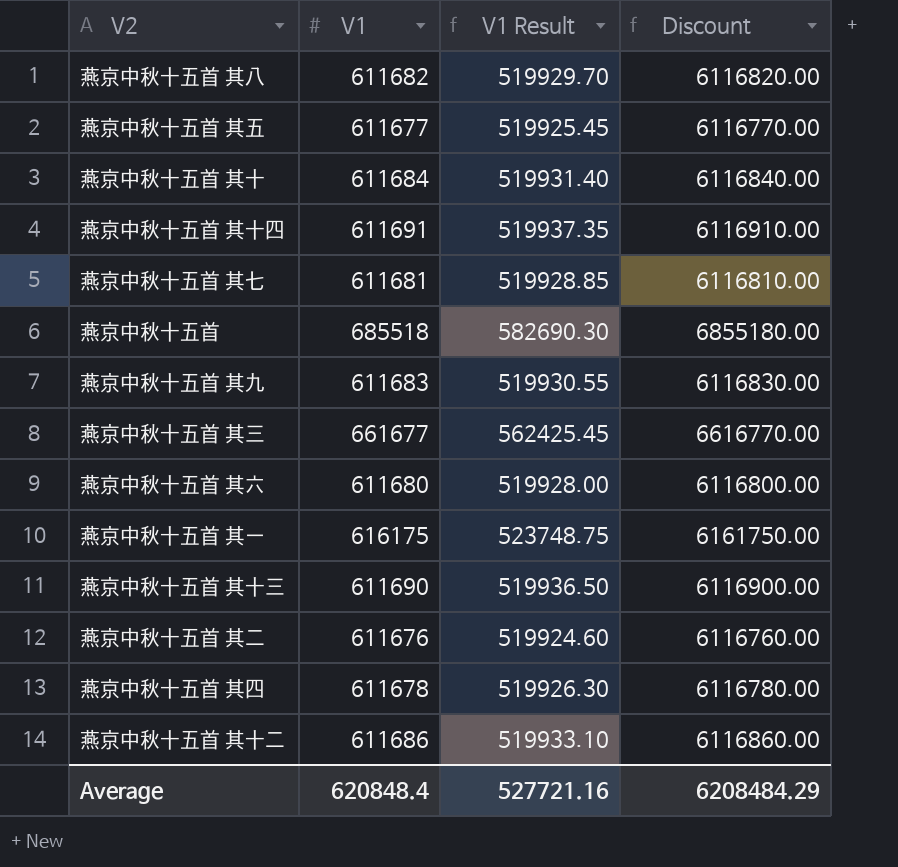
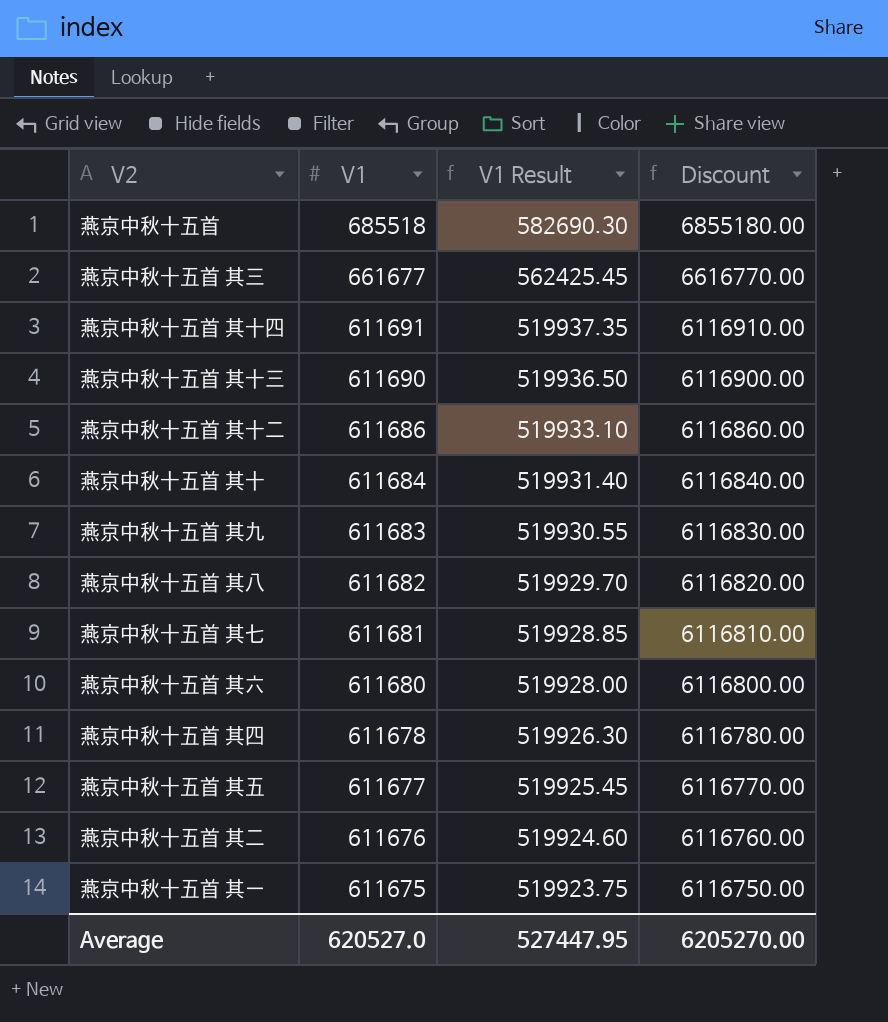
row order: none -> V1 descending
燕京中秋十五首 其一 | V1: 616175 -> 611675
燕京中秋十五首 其一 | V1 Result: 523748.75 -> 519923.75
燕京中秋十五首 其一 | Discount: 6161750.00 -> 6116750.00
Average | V1: 620848.4 -> 620527.0
Average | V1 Result: 527721.16 -> 527447.95
Average | Discount: 6208484.29 -> 6205270.00

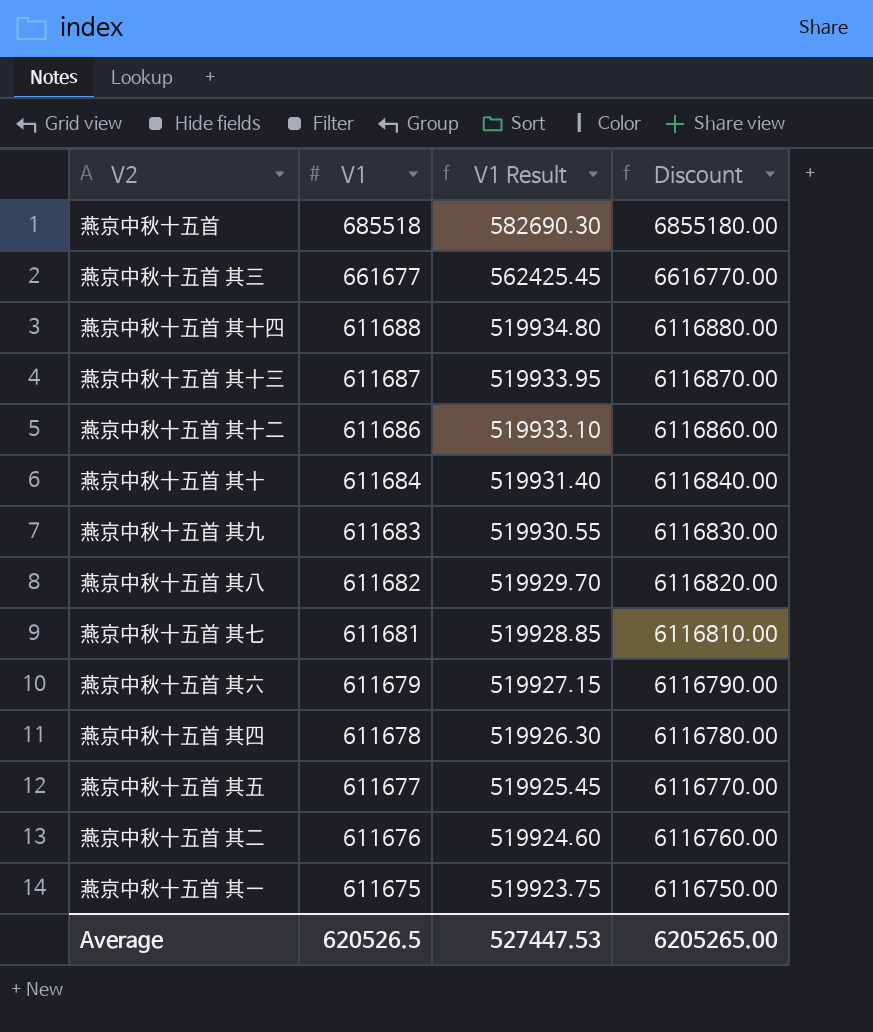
燕京中秋十五首 其十四 | V1: 611691 -> 611688
燕京中秋十五首 其十四 | V1 Result: 519937.35 -> 519934.80
燕京中秋十五首 其十四 | Discount: 6116910.00 -> 6116880.00
燕京中秋十五首 其十三 | V1: 611690 -> 611687
燕京中秋十五首 其十三 | V1 Result: 519936.50 -> 519933.95
燕京中秋十五首 其十三 | Discount: 6116900.00 -> 6116870.00
燕京中秋十五首 其六 | V1: 611680 -> 611679
燕京中秋十五首 其六 | V1 Result: 519928.00 -> 519927.15
燕京中秋十五首 其六 | Discount: 6116800.00 -> 6116790.00
Average | V1: 620527.0 -> 620526.5
Average | V1 Result: 527447.95 -> 527447.53
Average | Discount: 6205270.00 -> 6205265.00

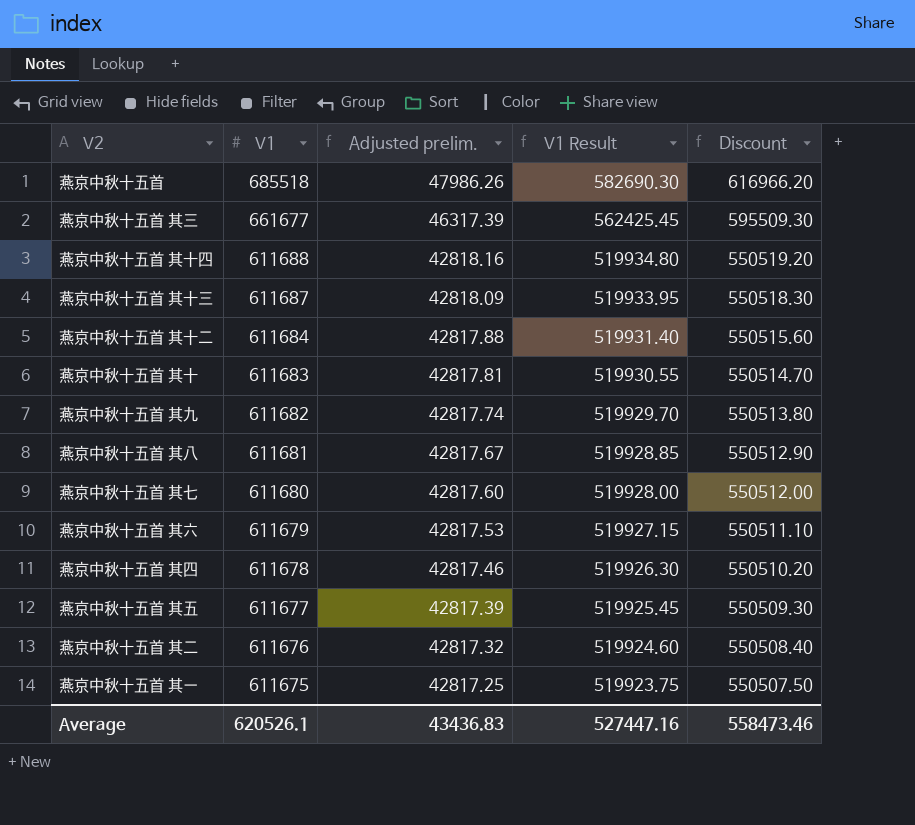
column Adjusted prelim. | formula: none -> [V1] * 0.07
column Discount | formula: [V1] * 10 -> [V1] * 0.9
燕京中秋十五首 其十二 | V1: 611686 -> 611684
燕京中秋十五首 其十二 | V1 Result: 519933.10 -> 519931.40
燕京中秋十五首 其十 | V1: 611684 -> 611683
燕京中秋十五首 其十 | V1 Result: 519931.40 -> 519930.55
燕京中秋十五首 其九 | V1: 611683 -> 611682
燕京中秋十五首 其九 | V1 Result: 519930.55 -> 519929.70
燕京中秋十五首 其八 | V1: 611682 -> 611681
燕京中秋十五首 其八 | V1 Result: 519929.70 -> 519928.85
燕京中秋十五首 其七 | V1: 611681 -> 611680
燕京中秋十五首 其七 | V1 Result: 519928.85 -> 519928.00
Average | V1: 620526.5 -> 620526.1
Average | V1 Result: 527447.53 -> 527447.16
Average | Discount: 6205265.00 -> 558473.46

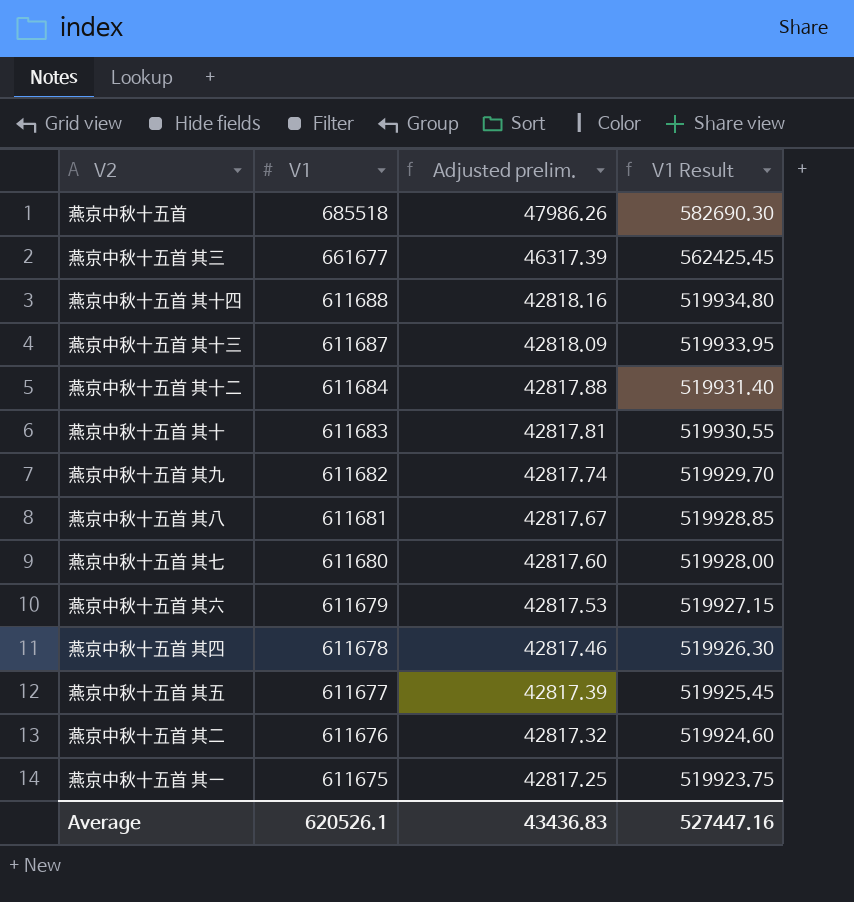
column Discount | formula: [V1] * 0.9 -> none

